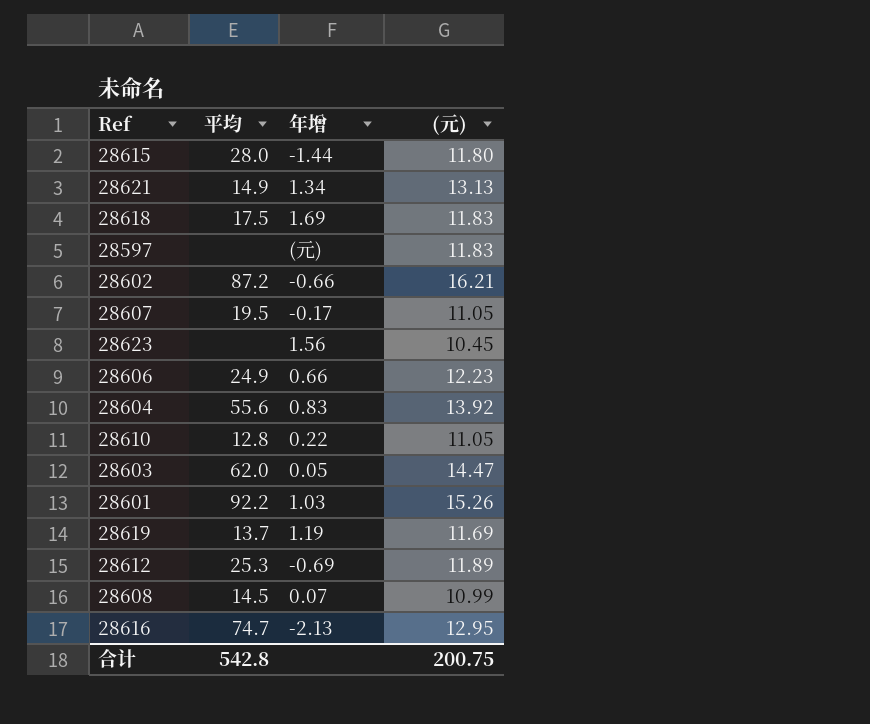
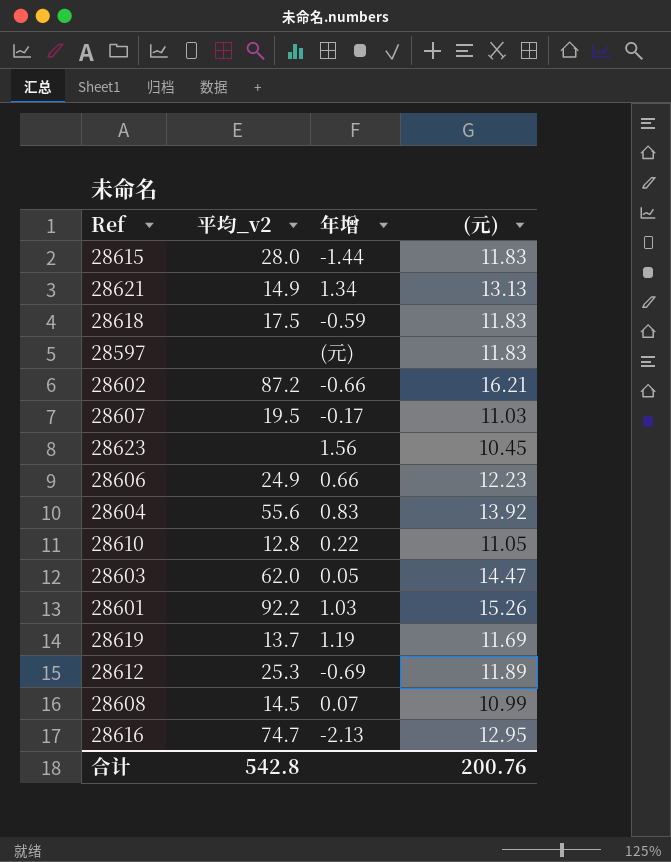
column name: 平均 -> 平均_v2
28615 | (元): 11.80 -> 11.83
28618 | 年增: 1.69 -> -0.59
28607 | (元): 11.05 -> 11.03
合计 | (元): 200.75 -> 200.76

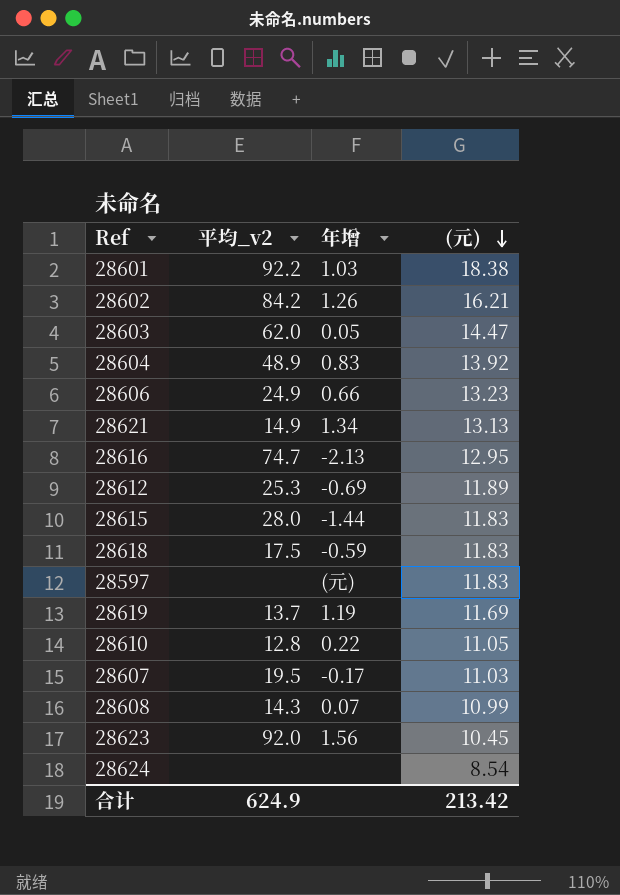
row order: none -> (元) descending
28601 | (元): 15.26 -> 18.38
28602 | 平均_v2: 87.2 -> 84.2
28602 | 年增: -0.66 -> 1.26
28604 | 平均_v2: 55.6 -> 48.9
28606 | (元): 12.23 -> 13.23
28608 | 平均_v2: 14.5 -> 14.3
28623 | 平均_v2: none -> 92.0
row 28624: none -> none | none | 8.54
合计 | 平均_v2: 542.8 -> 624.9
合计 | (元): 200.76 -> 213.42

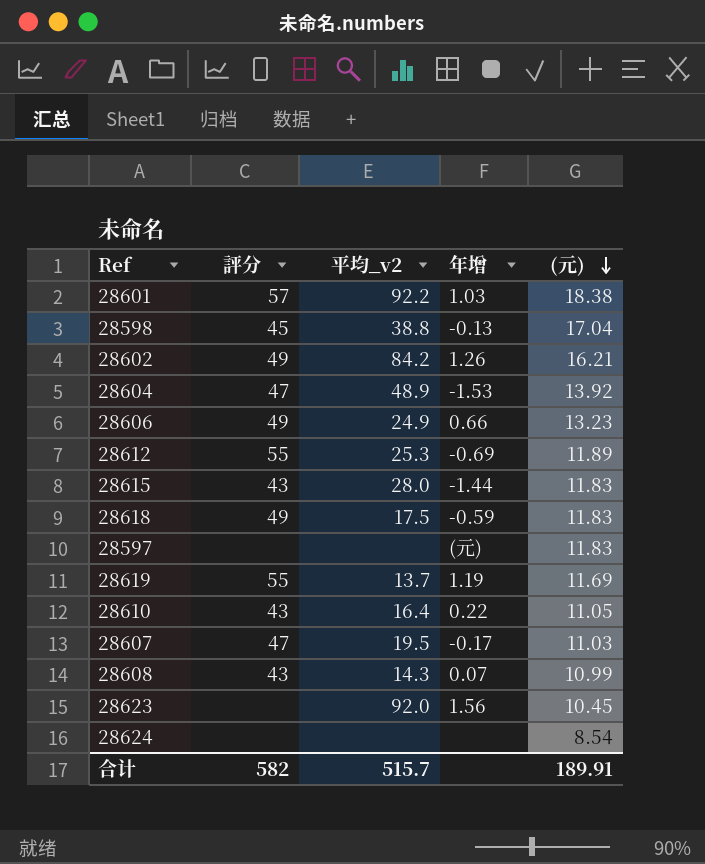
column 評分 | position: none -> 2
row 28603: 62.0 | 0.05 | 14.47 -> none
row 28621: 14.9 | 1.34 | 13.13 -> none
row 28616: 74.7 | -2.13 | 12.95 -> none
row 28598: none -> 45 | 38.8 | -0.13 | 17.04
28604 | 年增: 0.83 -> -1.53
28610 | 平均_v2: 12.8 -> 16.4
合计 | 平均_v2: 624.9 -> 515.7
合计 | (元): 213.42 -> 189.91

